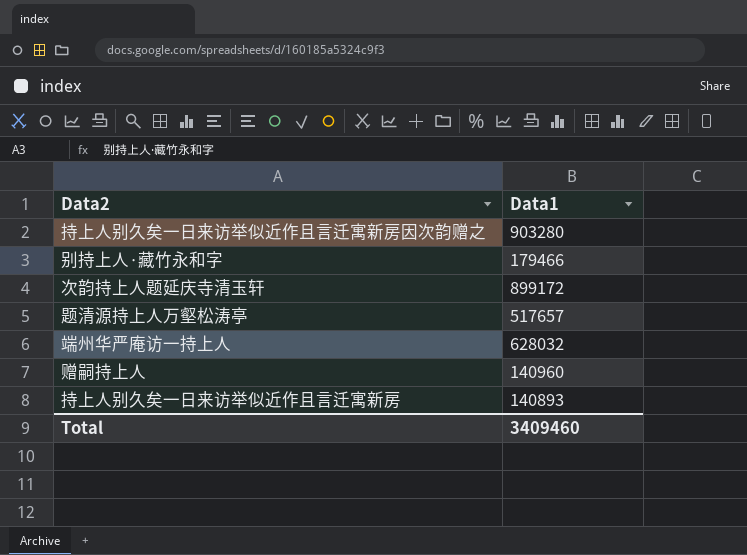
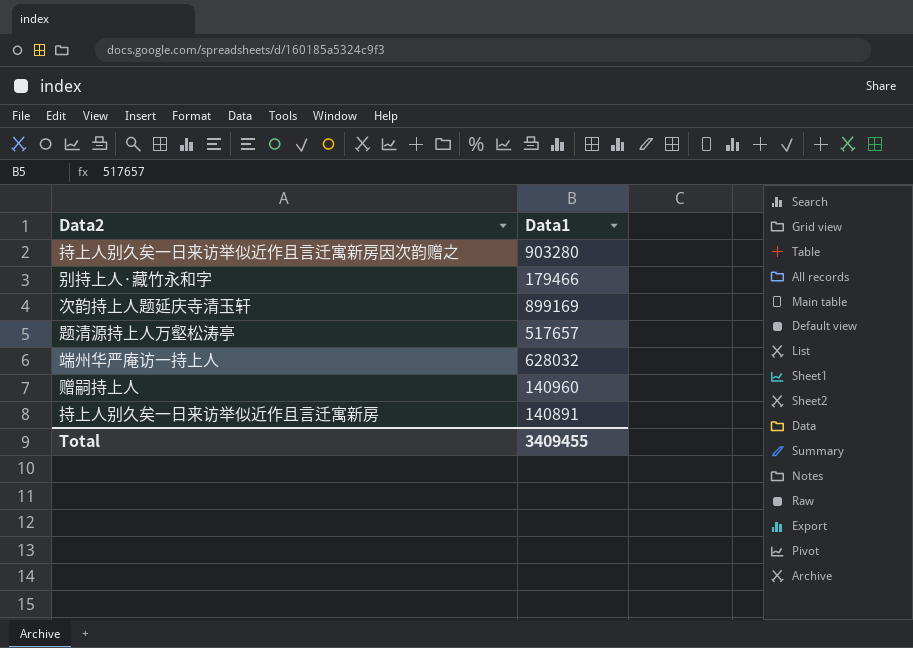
次韵持上人题延庆寺清玉轩 | Data1: 899172 -> 899169
持上人别久矣一日来访举似近作且言迁寓新房 | Data1: 140893 -> 140891
Total | Data1: 3409460 -> 3409455

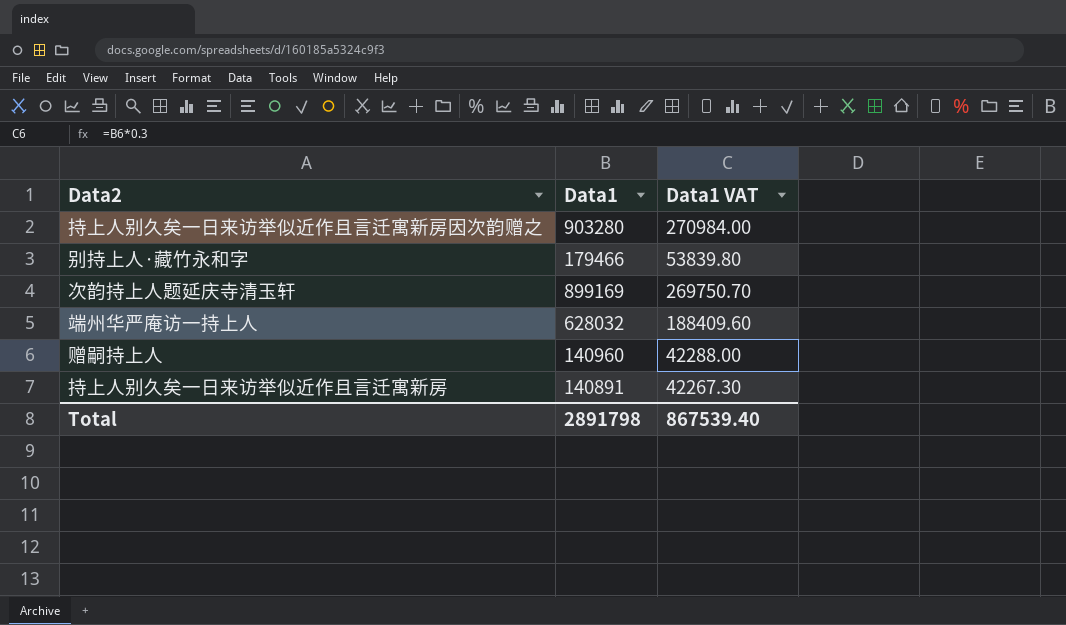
column Data1 VAT | formula: none -> [Data1] * 0.3
row 题清源持上人万壑松涛亭: 517657 -> none
Total | Data1: 3409455 -> 2891798

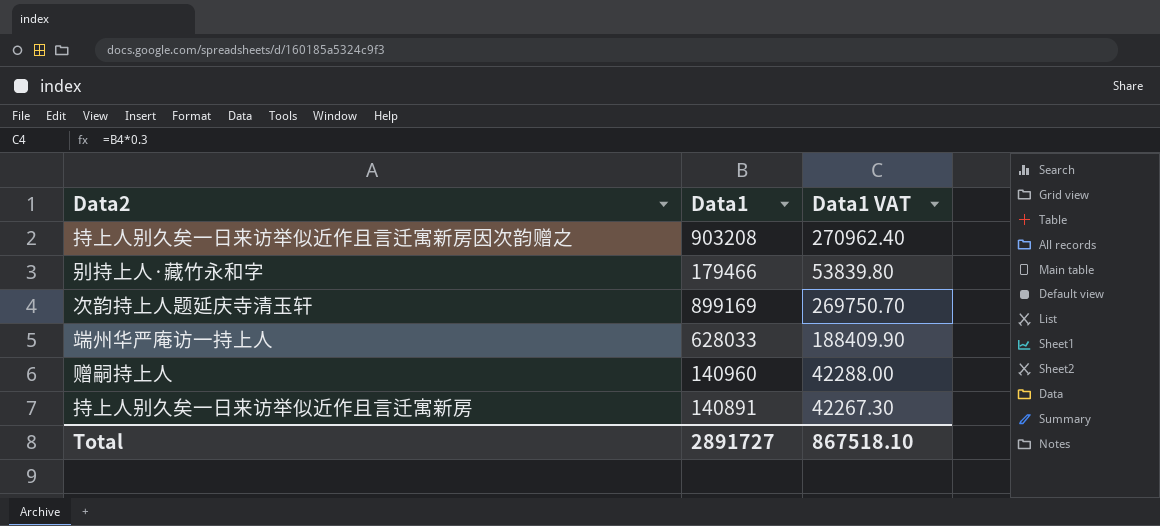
持上人别久矣一日来访举似近作且言迁寓新房因次韵赠之 | Data1: 903280 -> 903208
持上人别久矣一日来访举似近作且言迁寓新房因次韵赠之 | Data1 VAT: 270984.00 -> 270962.40
端州华严庵访一持上人 | Data1: 628032 -> 628033
端州华严庵访一持上人 | Data1 VAT: 188409.60 -> 188409.90
Total | Data1: 2891798 -> 2891727
Total | Data1 VAT: 867539.40 -> 867518.10

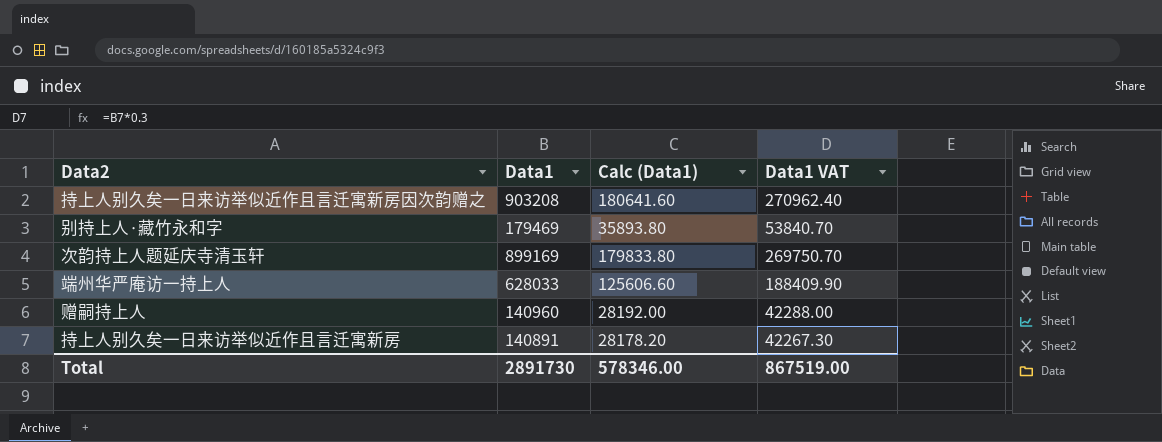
column Calc (Data1) | formula: none -> [Data1] * 0.2
别持上人·藏竹永和字 | Data1: 179466 -> 179469
别持上人·藏竹永和字 | Data1 VAT: 53839.80 -> 53840.70
Total | Data1: 2891727 -> 2891730
Total | Data1 VAT: 867518.10 -> 867519.00

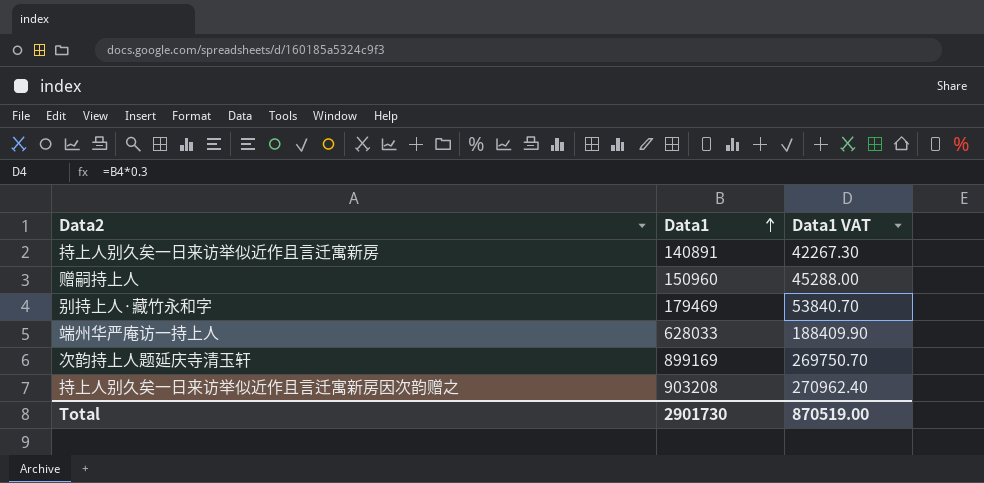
row order: none -> Data1 ascending
column Calc (Data1) | formula: [Data1] * 0.2 -> none
赠嗣持上人 | Data1: 140960 -> 150960
赠嗣持上人 | Data1 VAT: 42288.00 -> 45288.00
Total | Data1: 2891730 -> 2901730
Total | Data1 VAT: 867519.00 -> 870519.00

